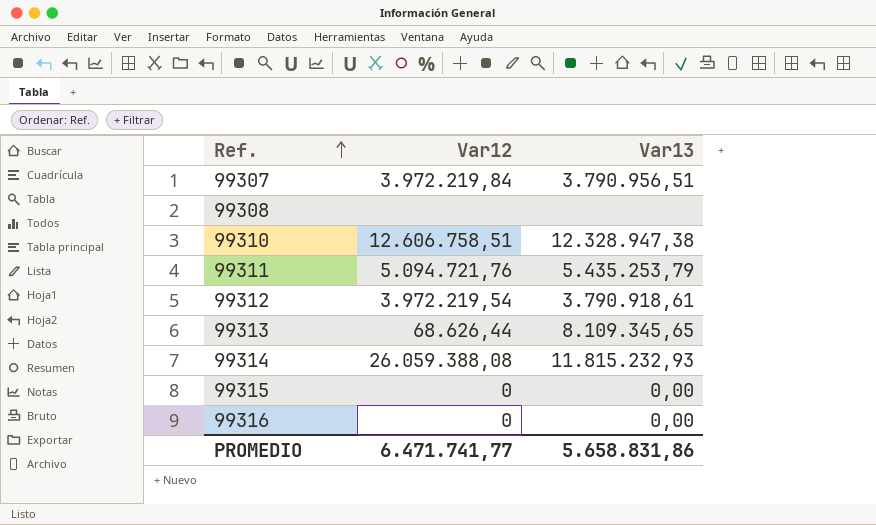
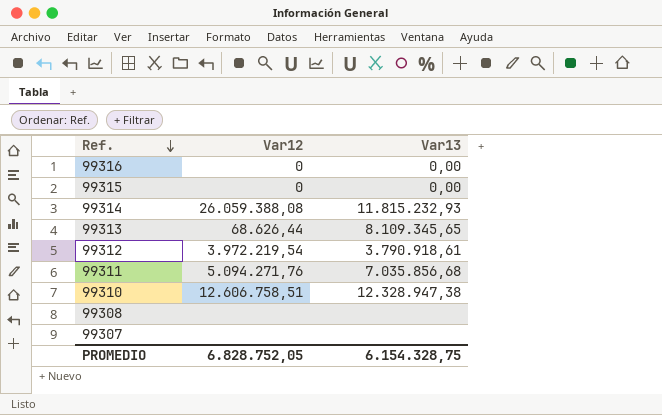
row order: Ref. ascending -> Ref. descending
99311 | Var12: 5.094.721,76 -> 5.094.271,76
99311 | Var13: 5.435.253,79 -> 7.035.856,68
99307 | Var12: 3.972.219,84 -> none
99307 | Var13: 3.790.956,51 -> none
PROMEDIO | Var12: 6.471.741,77 -> 6.828.752,05
PROMEDIO | Var13: 5.658.831,86 -> 6.154.328,75

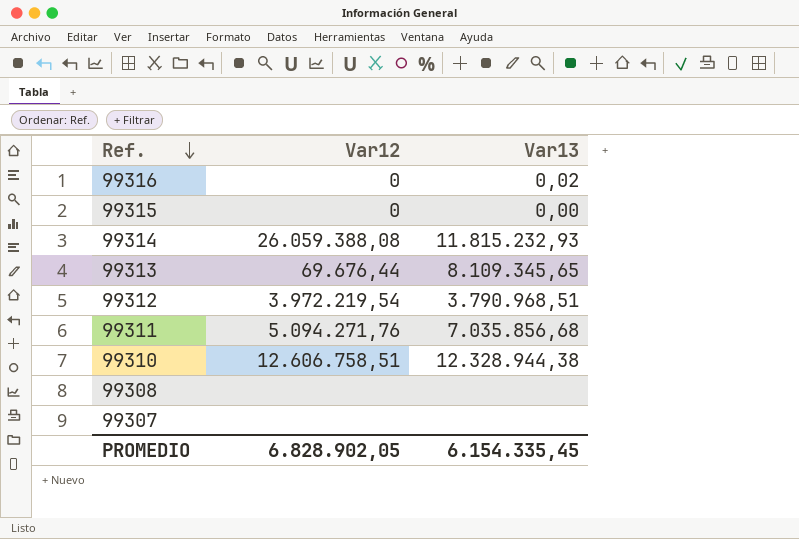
99316 | Var13: 0,00 -> 0,02
99313 | Var12: 68.626,44 -> 69.676,44
99312 | Var13: 3.790.918,61 -> 3.790.968,51
99310 | Var13: 12.328.947,38 -> 12.328.944,38
PROMEDIO | Var12: 6.828.752,05 -> 6.828.902,05
PROMEDIO | Var13: 6.154.328,75 -> 6.154.335,45

